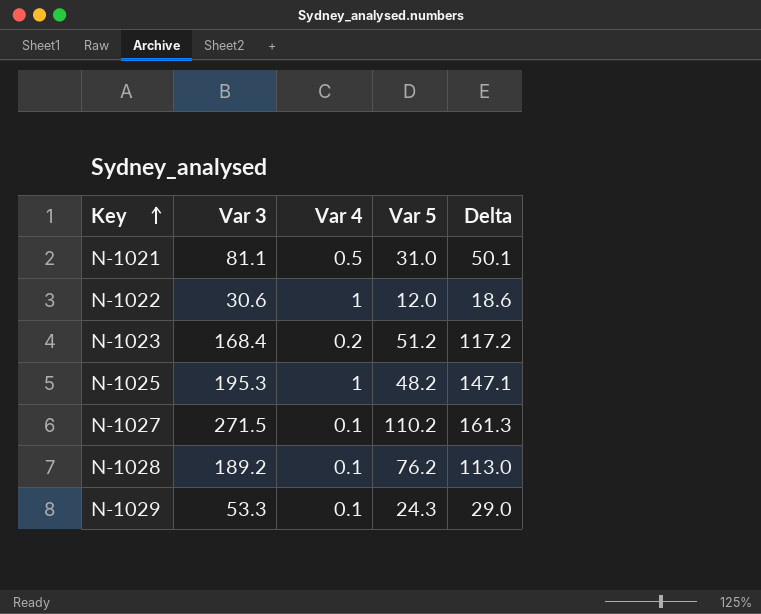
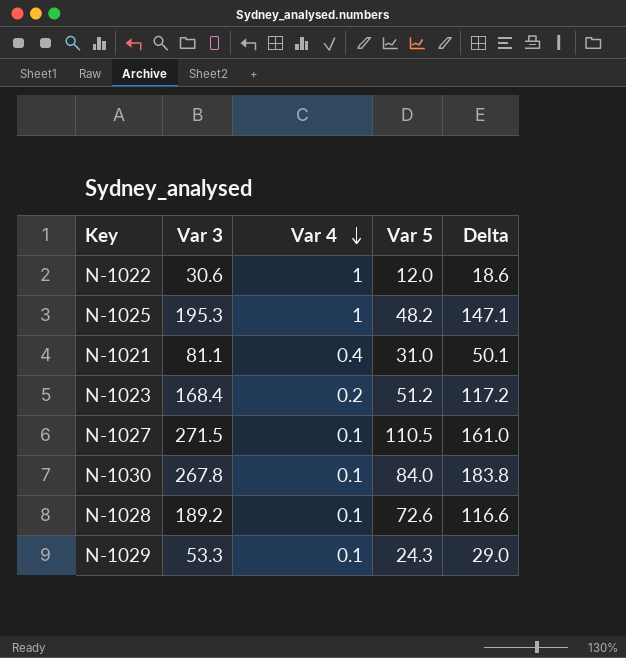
row order: Key ascending -> Var 4 descending
N-1021 | Var 4: 0.5 -> 0.4
N-1027 | Var 5: 110.2 -> 110.5
N-1027 | Delta: 161.3 -> 161.0
row N-1030: none -> 267.8 | 0.1 | 84.0 | 183.8
N-1028 | Var 5: 76.2 -> 72.6
N-1028 | Delta: 113.0 -> 116.6

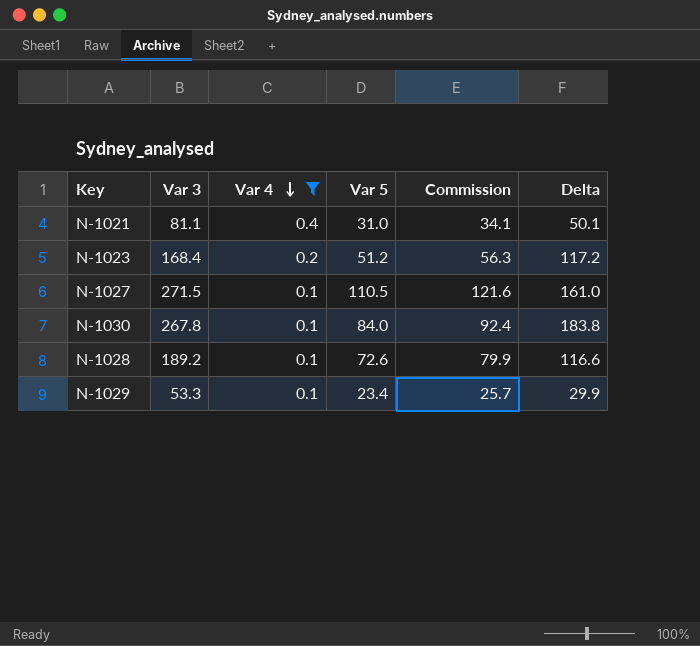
filter: none -> Var 4 != 1
column Commission | formula: none -> [Var 5] * 1.1
N-1029 | Var 5: 24.3 -> 23.4
N-1029 | Delta: 29.0 -> 29.9

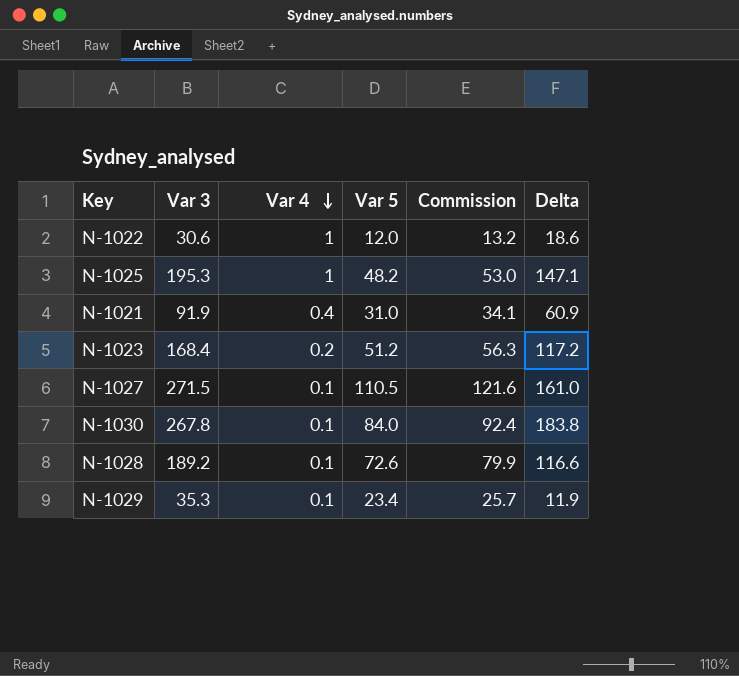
filter: Var 4 != 1 -> none
N-1021 | Var 3: 81.1 -> 91.9
N-1021 | Delta: 50.1 -> 60.9
N-1029 | Var 3: 53.3 -> 35.3
N-1029 | Delta: 29.9 -> 11.9

